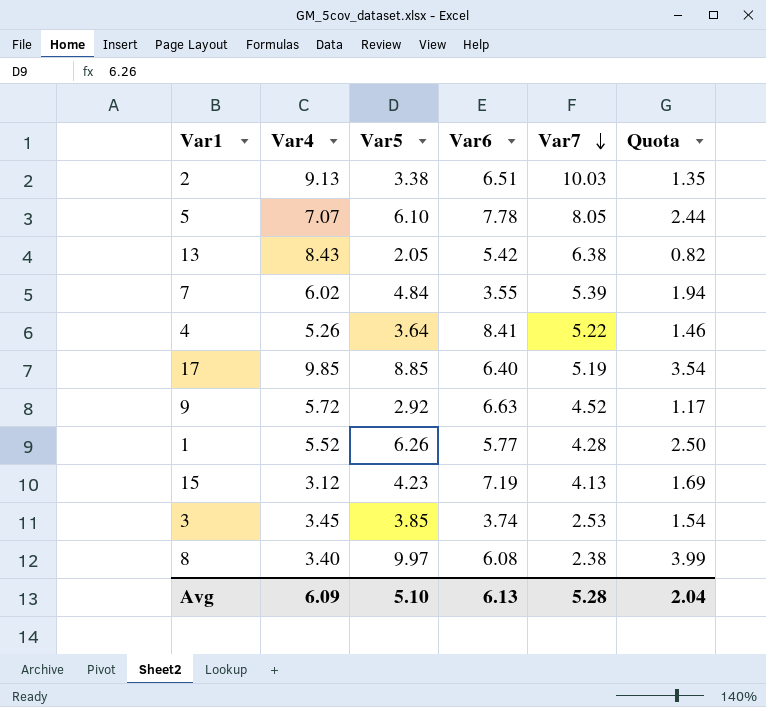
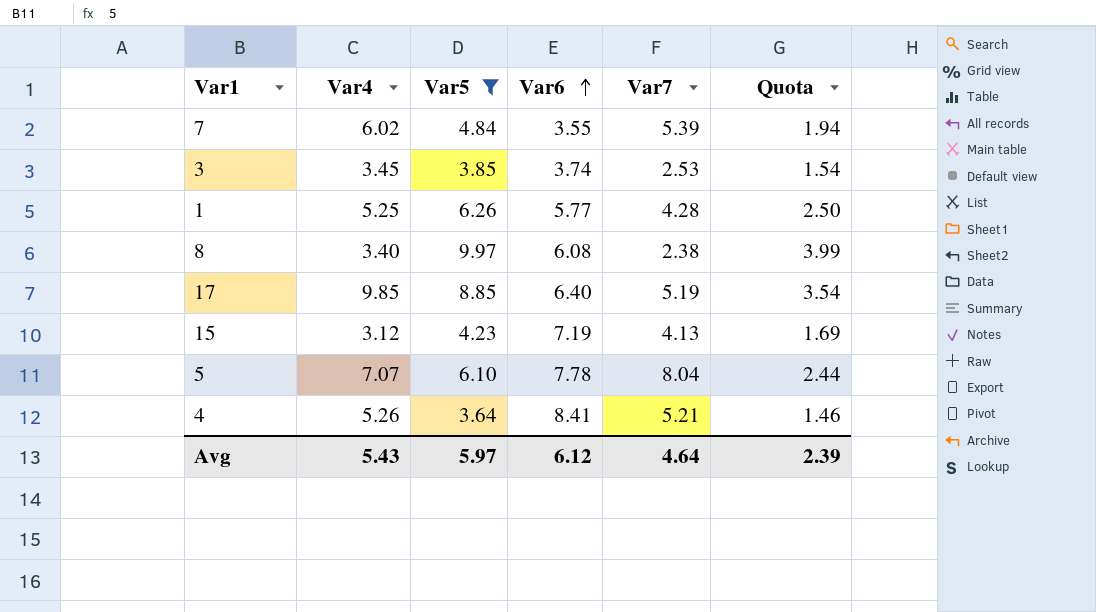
filter: none -> Var5 >= 3.64
row order: Var7 descending -> Var6 ascending
1 | Var4: 5.52 -> 5.25
5 | Var7: 8.05 -> 8.04
4 | Var7: 5.22 -> 5.21
Avg | Var4: 6.09 -> 5.43
Avg | Var5: 5.10 -> 5.97
Avg | Var6: 6.13 -> 6.12
Avg | Var7: 5.28 -> 4.64
Avg | Quota: 2.04 -> 2.39

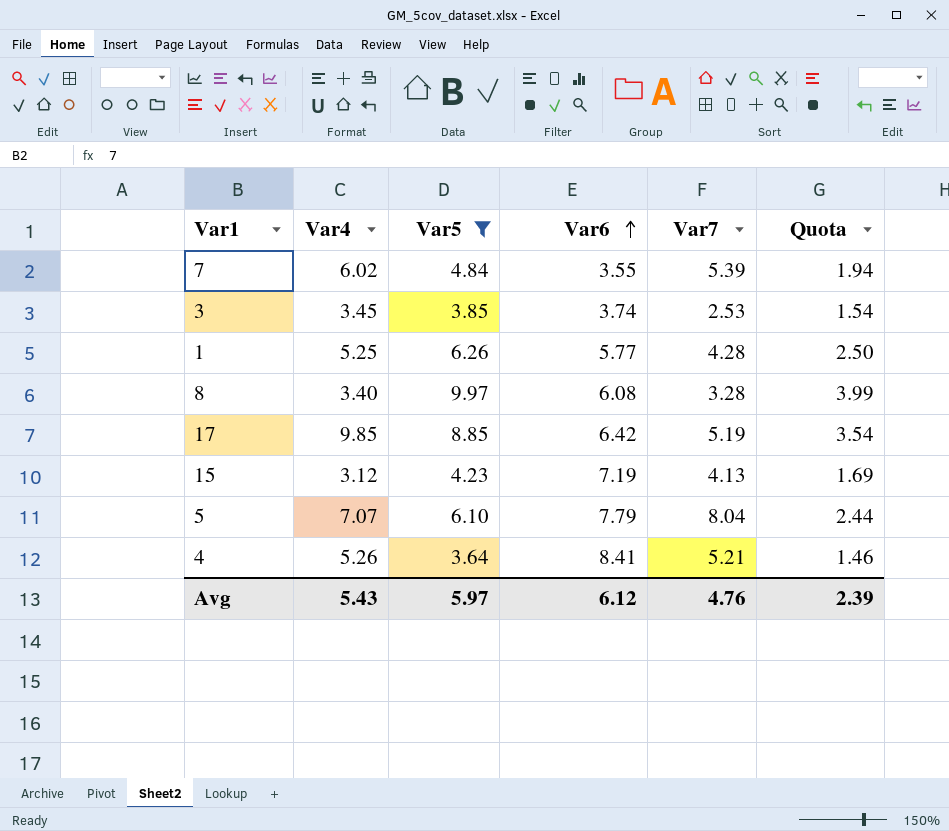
8 | Var7: 2.38 -> 3.28
17 | Var6: 6.40 -> 6.42
5 | Var6: 7.78 -> 7.79
Avg | Var7: 4.64 -> 4.76

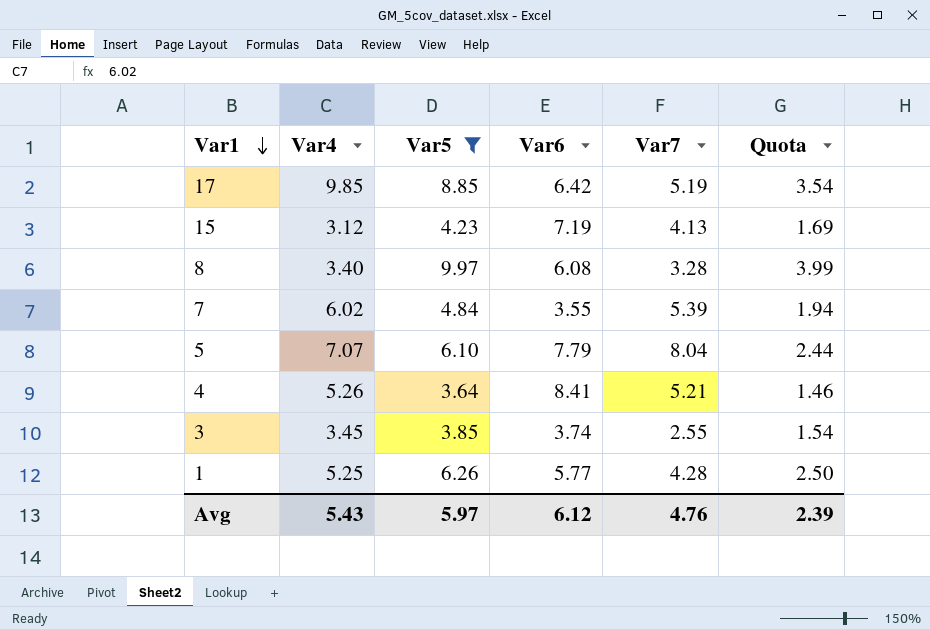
row order: Var6 ascending -> Var1 descending
3 | Var7: 2.53 -> 2.55

